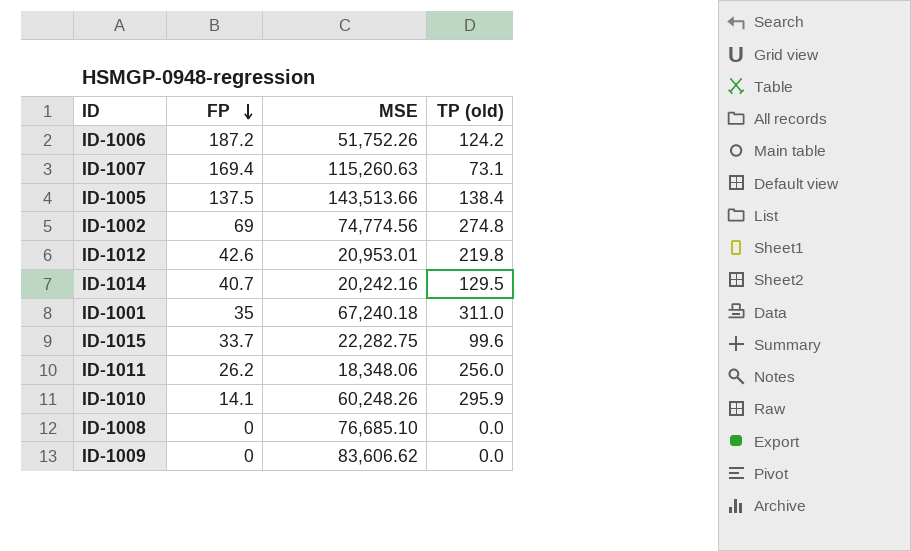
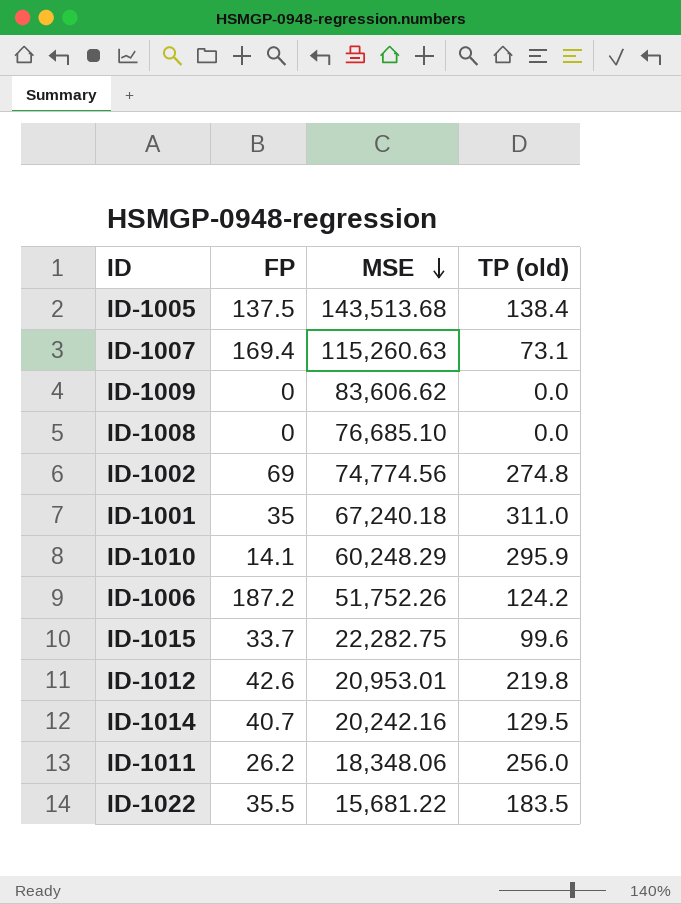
row order: FP descending -> MSE descending
ID-1005 | MSE: 143,513.66 -> 143,513.68
ID-1010 | MSE: 60,248.26 -> 60,248.29
row ID-1022: none -> 35.5 | 15,681.22 | 183.5

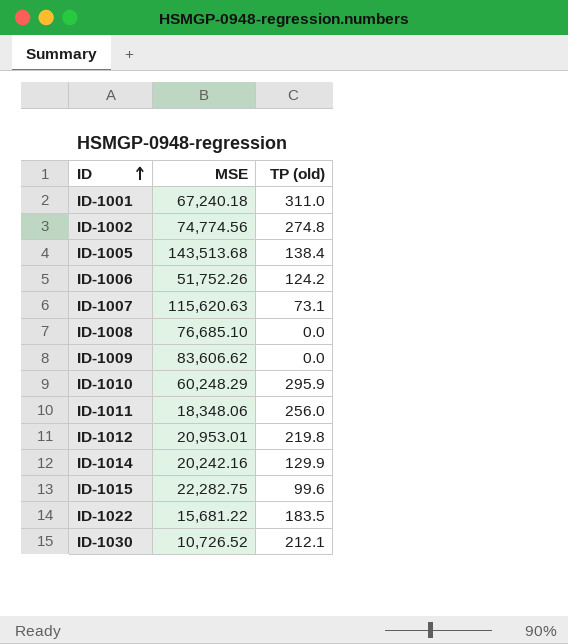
row order: MSE descending -> ID ascending
column FP | position: 2 -> none
ID-1007 | MSE: 115,260.63 -> 115,620.63
ID-1014 | TP (old): 129.5 -> 129.9
row ID-1030: none -> 10,726.52 | 212.1

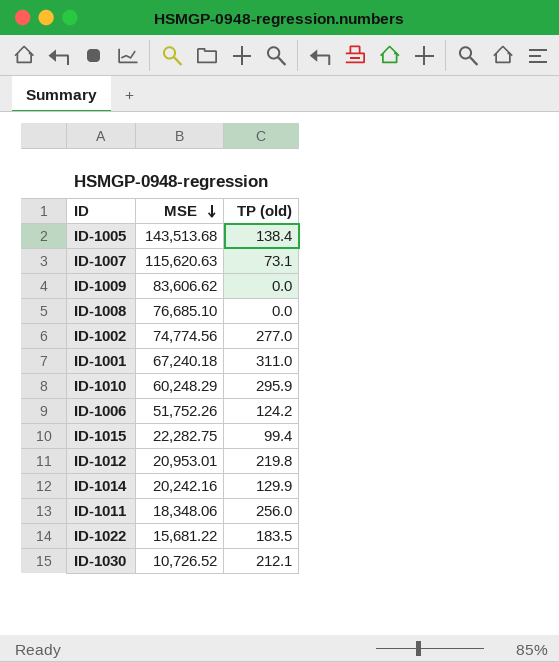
row order: ID ascending -> MSE descending
ID-1002 | TP (old): 274.8 -> 277.0
ID-1015 | TP (old): 99.6 -> 99.4

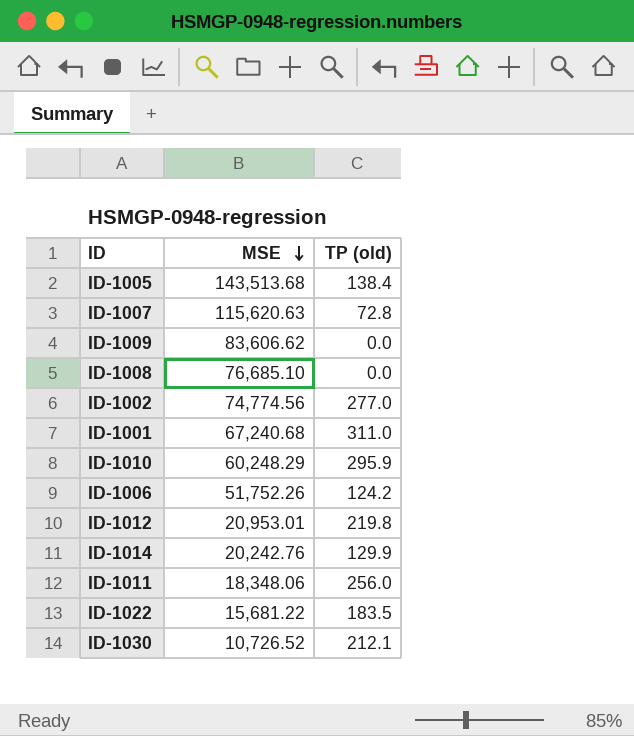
row ID-1015: 22,282.75 | 99.4 -> none
ID-1007 | TP (old): 73.1 -> 72.8
ID-1001 | MSE: 67,240.18 -> 67,240.68
ID-1014 | MSE: 20,242.16 -> 20,242.76

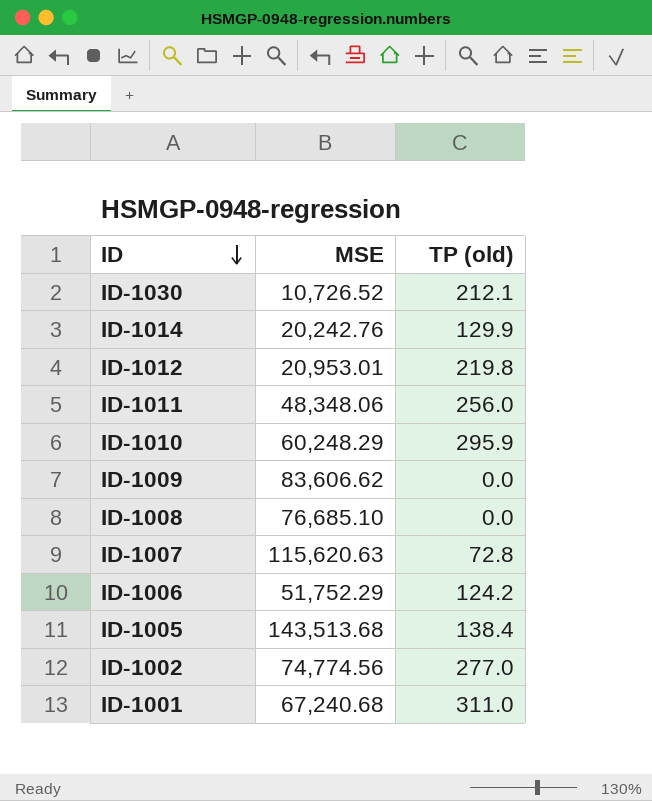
row order: MSE descending -> ID descending
row ID-1022: 15,681.22 | 183.5 -> none
ID-1011 | MSE: 18,348.06 -> 48,348.06
ID-1006 | MSE: 51,752.26 -> 51,752.29

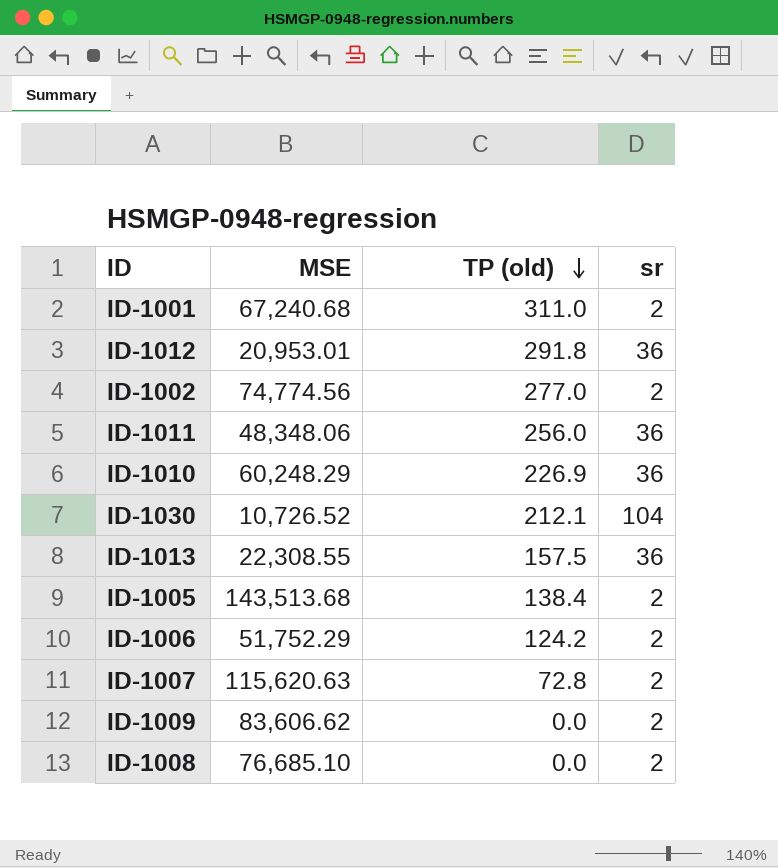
row order: ID descending -> TP (old) descending
column sr | position: none -> 4
row ID-1014: 20,242.76 | 129.9 -> none
ID-1012 | TP (old): 219.8 -> 291.8
ID-1010 | TP (old): 295.9 -> 226.9
row ID-1013: none -> 22,308.55 | 157.5 | 36

